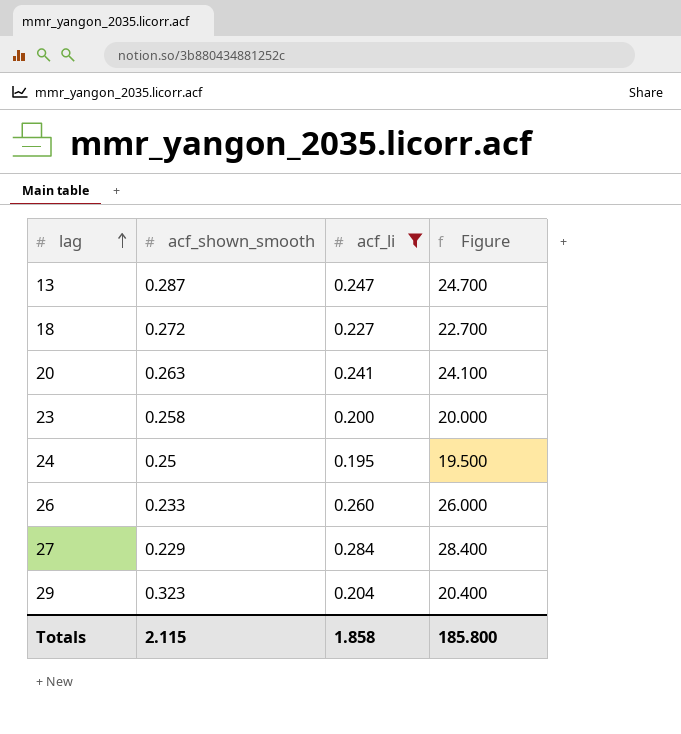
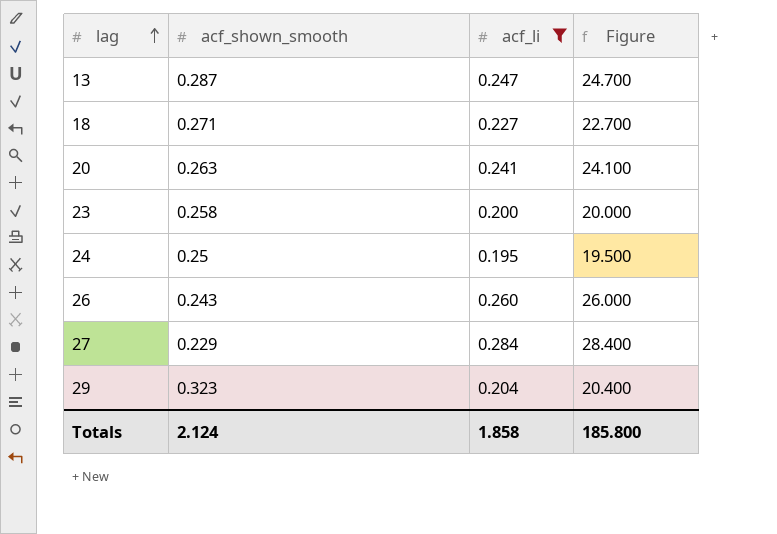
18 | acf_shown_smooth: 0.272 -> 0.271
26 | acf_shown_smooth: 0.233 -> 0.243
Totals | acf_shown_smooth: 2.115 -> 2.124

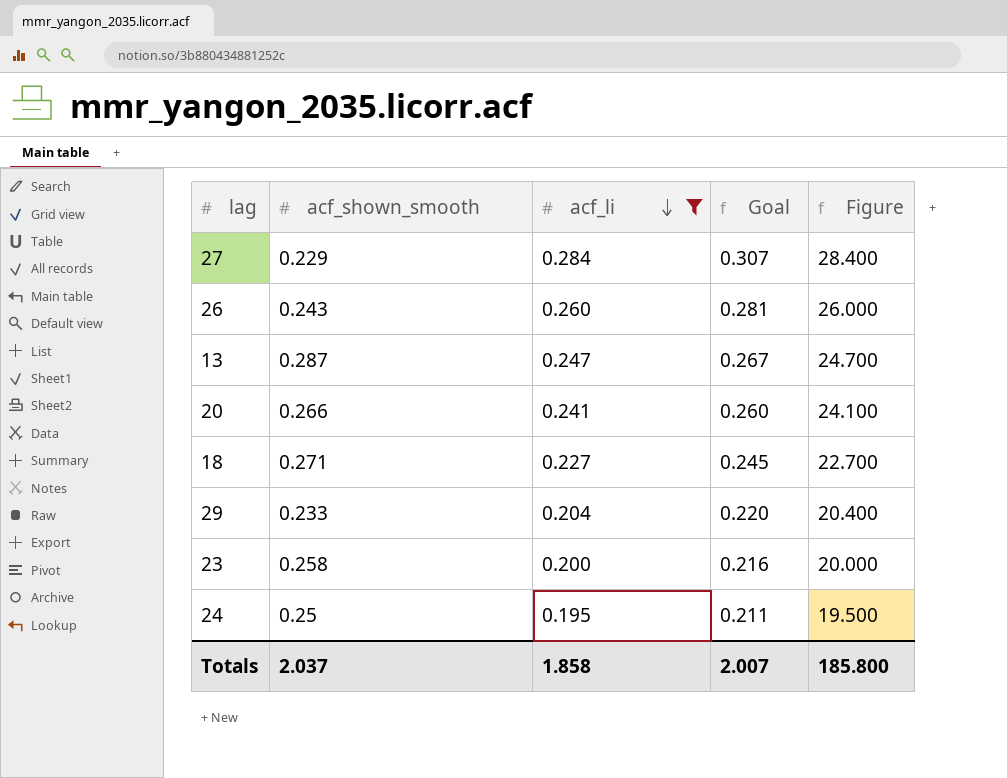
row order: lag ascending -> acf_li descending
column Goal | formula: none -> [acf_li] * 1.08
20 | acf_shown_smooth: 0.263 -> 0.266
29 | acf_shown_smooth: 0.323 -> 0.233
Totals | acf_shown_smooth: 2.124 -> 2.037

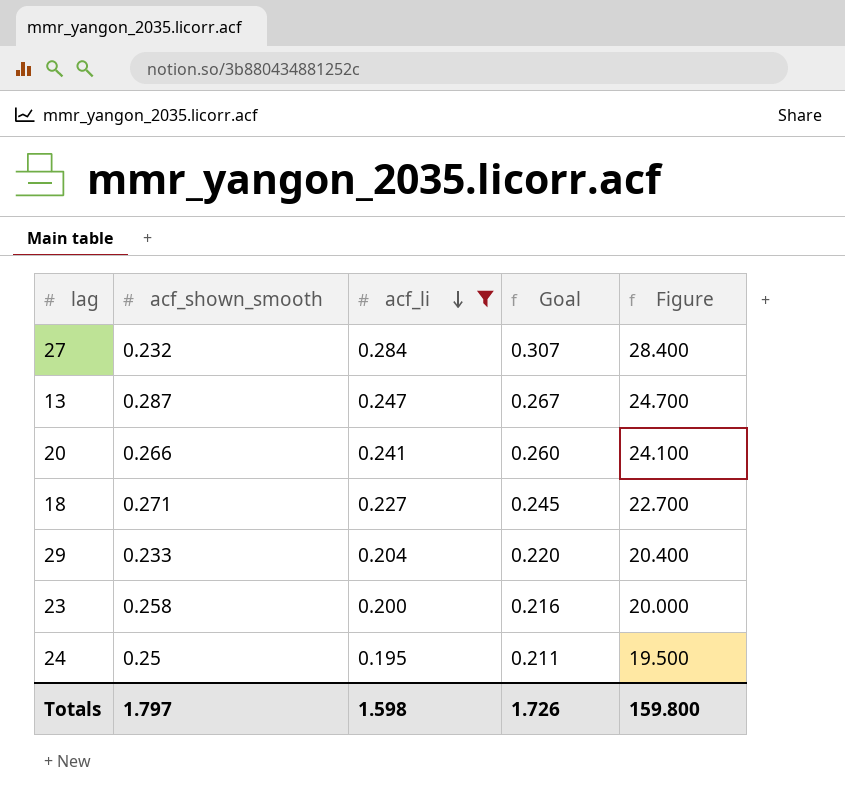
row 26: 0.243 | 0.260 | 0.281 | 26.000 -> none
27 | acf_shown_smooth: 0.229 -> 0.232
Totals | acf_shown_smooth: 2.037 -> 1.797
Totals | acf_li: 1.858 -> 1.598
Totals | Goal: 2.007 -> 1.726
Totals | Figure: 185.800 -> 159.800

